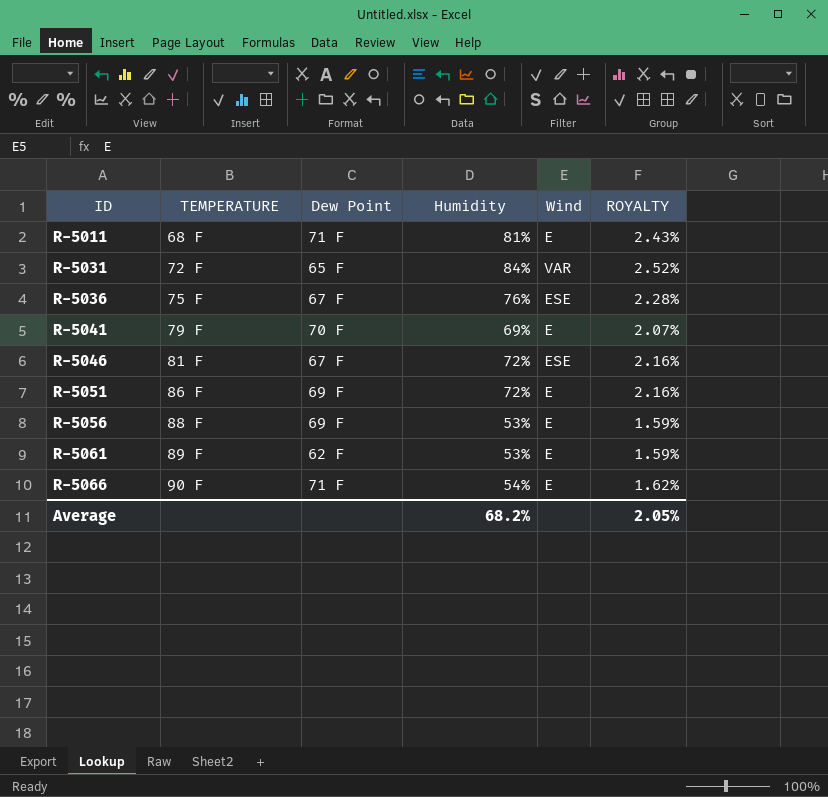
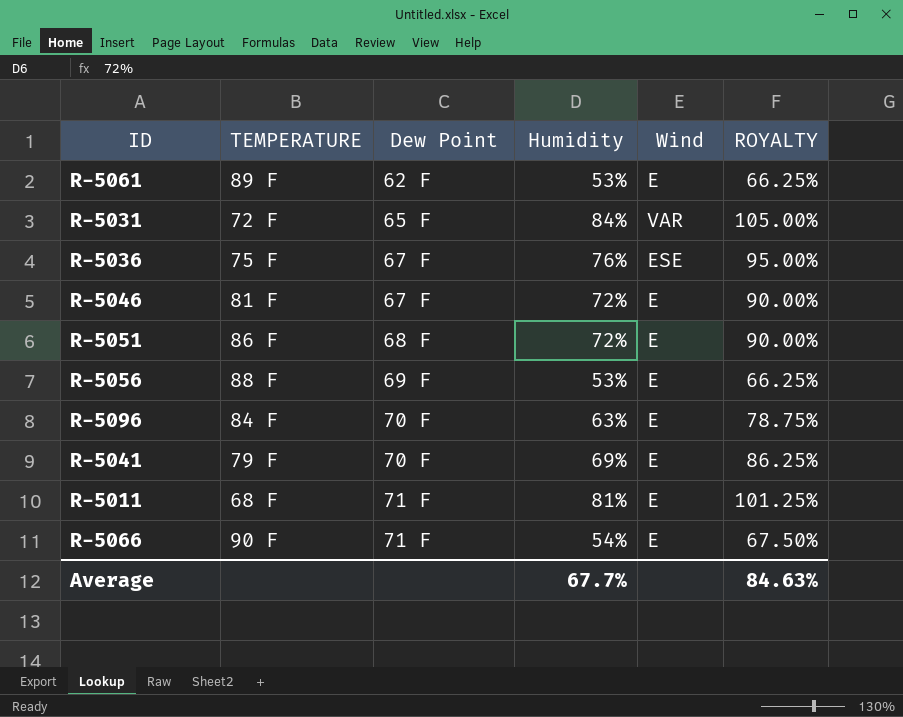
row order: ID ascending -> Dew Point ascending
column ROYALTY | formula: [Humidity] * 0.03 -> [Humidity] * 1.25
R-5046 | Wind: ESE -> E
R-5051 | Dew Point: 69 F -> 68 F
row R-5096: none -> 84 F | 70 F | 63% | E | 78.75%
Average | Humidity: 68.2% -> 67.7%
Average | ROYALTY: 2.05% -> 84.63%

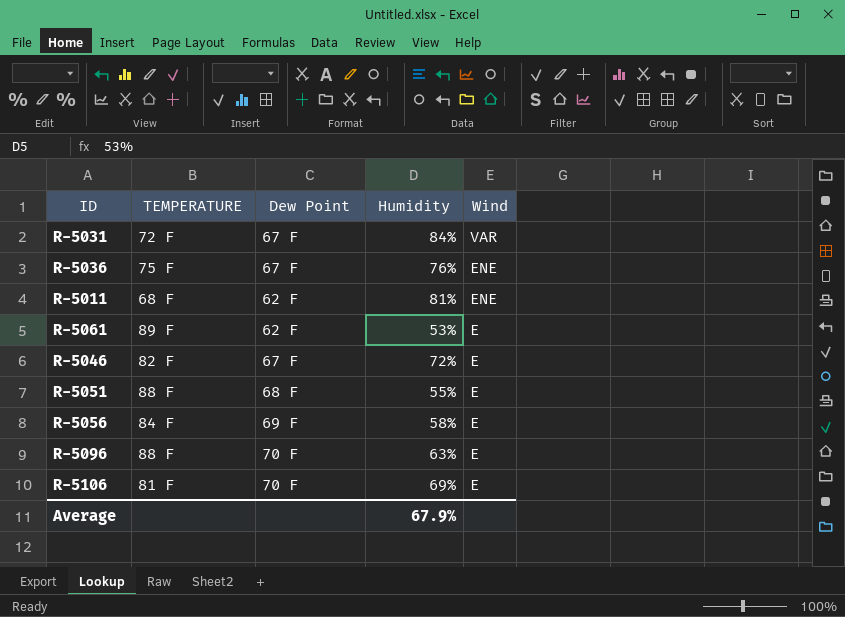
row order: Dew Point ascending -> Wind descending
column ROYALTY | formula: [Humidity] * 1.25 -> none
row R-5041: 79 F | 70 F | 69% | E | 86.25% -> none
row R-5066: 90 F | 71 F | 54% | E | 67.50% -> none
R-5031 | Dew Point: 65 F -> 67 F
R-5036 | Wind: ESE -> ENE
R-5011 | Dew Point: 71 F -> 62 F
R-5011 | Wind: E -> ENE
R-5046 | TEMPERATURE: 81 F -> 82 F
R-5051 | TEMPERATURE: 86 F -> 88 F
R-5051 | Humidity: 72% -> 55%
R-5056 | TEMPERATURE: 88 F -> 84 F
R-5056 | Humidity: 53% -> 58%
R-5096 | TEMPERATURE: 84 F -> 88 F
row R-5106: none -> 81 F | 70 F | 69% | E
Average | Humidity: 67.7% -> 67.9%

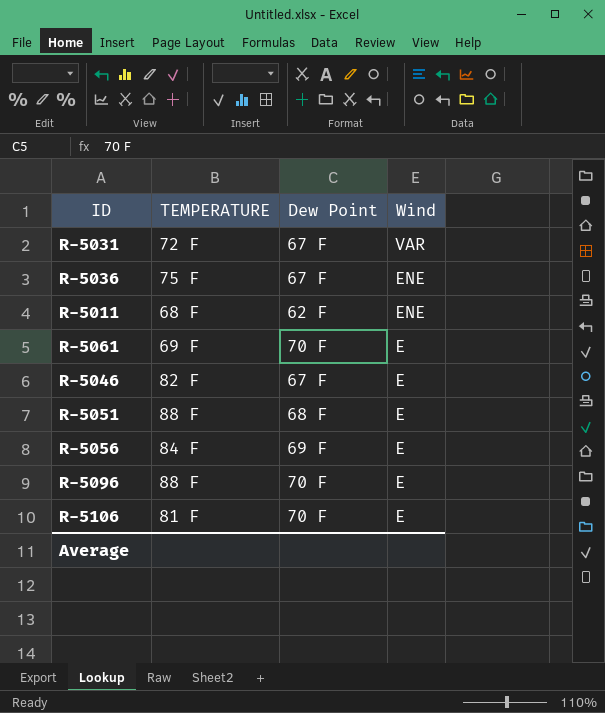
column Humidity | position: 4 -> none
R-5061 | TEMPERATURE: 89 F -> 69 F
R-5061 | Dew Point: 62 F -> 70 F

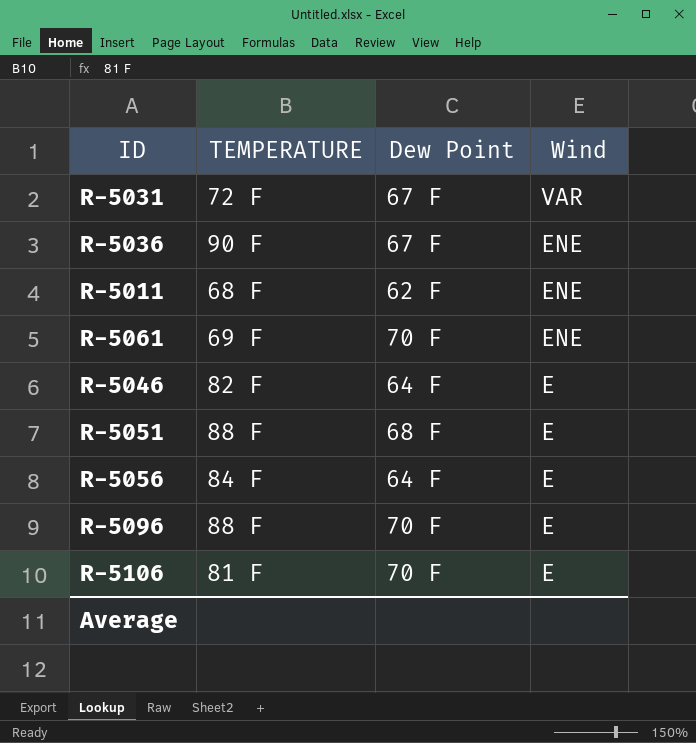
R-5036 | TEMPERATURE: 75 F -> 90 F
R-5061 | Wind: E -> ENE
R-5046 | Dew Point: 67 F -> 64 F
R-5056 | Dew Point: 69 F -> 64 F

